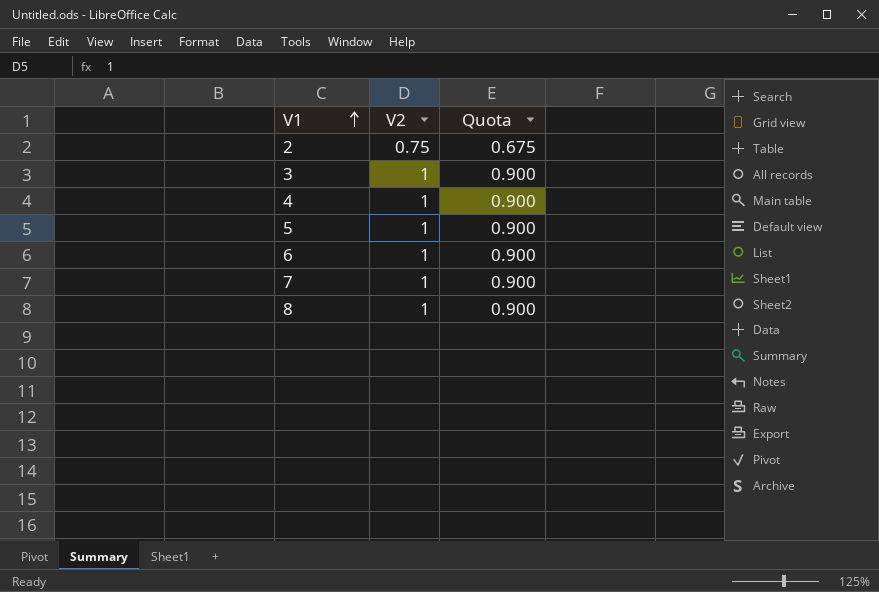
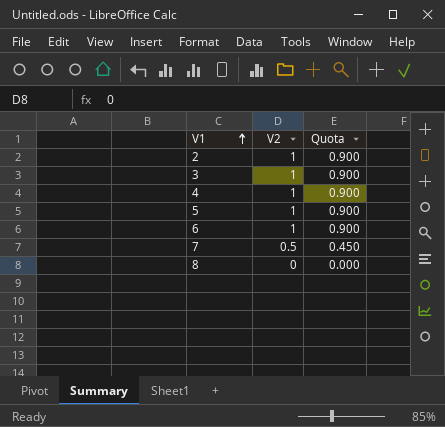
2 | V2: 0.75 -> 1
2 | Quota: 0.675 -> 0.900
7 | V2: 1 -> 0.5
7 | Quota: 0.900 -> 0.450
8 | V2: 1 -> 0
8 | Quota: 0.900 -> 0.000

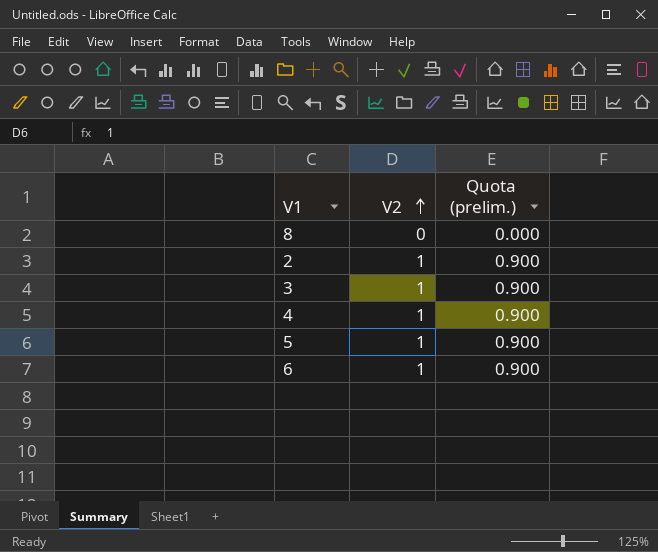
row order: V1 ascending -> V2 ascending
column name: Quota -> Quota (prelim.)
row 7: 0.5 | 0.450 -> none

